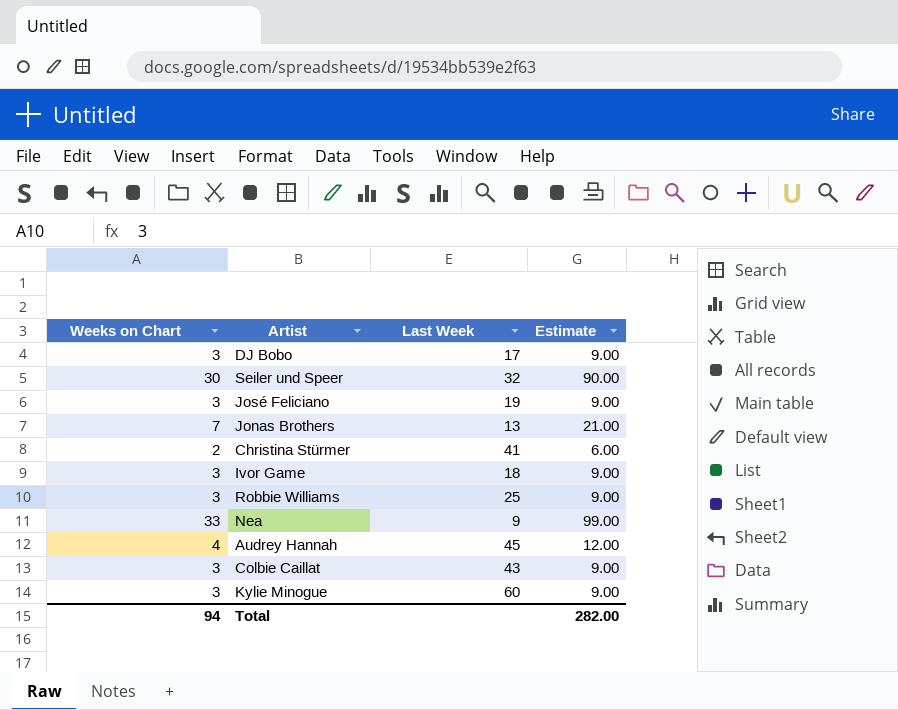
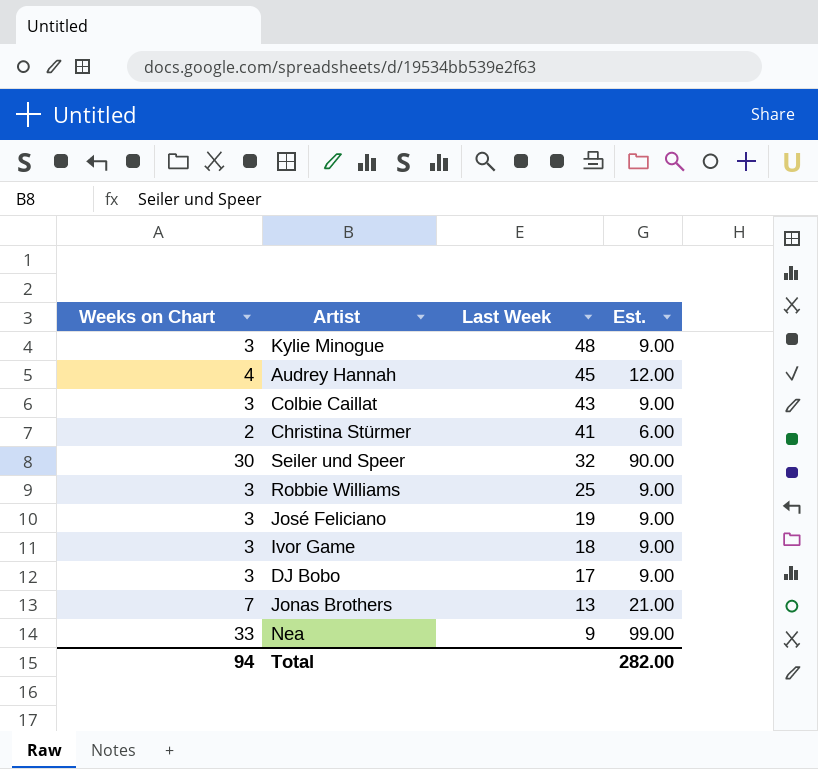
row order: none -> Last Week descending
column name: Estimate -> Est.
Kylie Minogue | Last Week: 60 -> 48

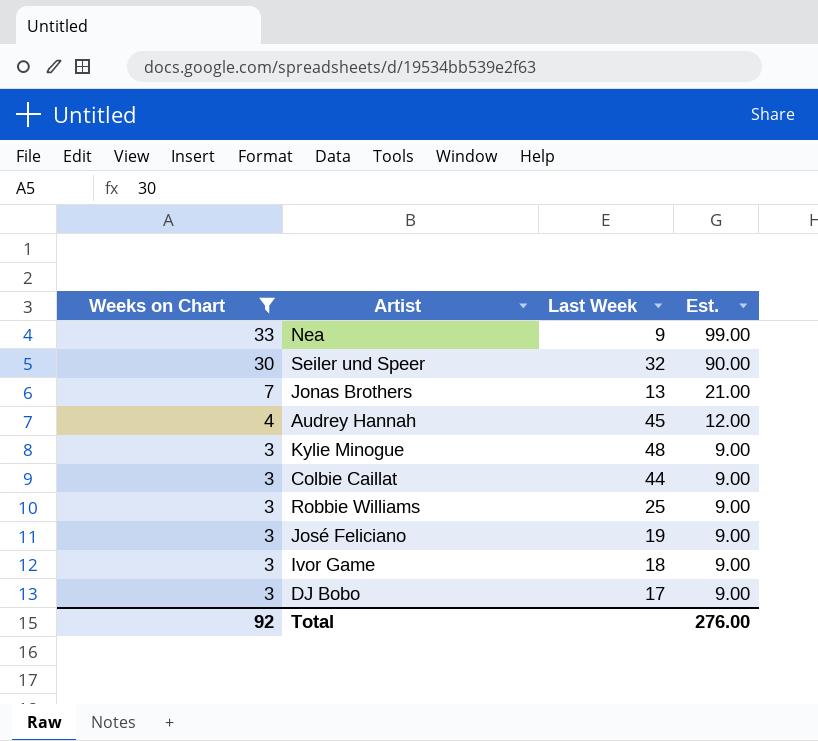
filter: none -> Weeks on Chart != 2
row order: Last Week descending -> Weeks on Chart descending
Colbie Caillat | Last Week: 43 -> 44
Total | Weeks on Chart: 94 -> 92
Total | Est.: 282.00 -> 276.00

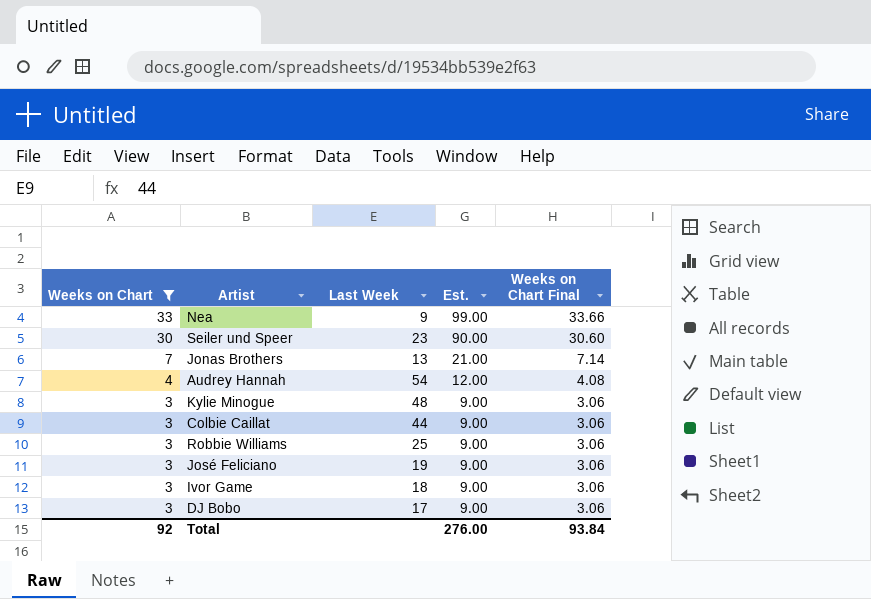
column Weeks on Chart Final | formula: none -> [Weeks on Chart] * 1.02
Seiler und Speer | Last Week: 32 -> 23
Audrey Hannah | Last Week: 45 -> 54

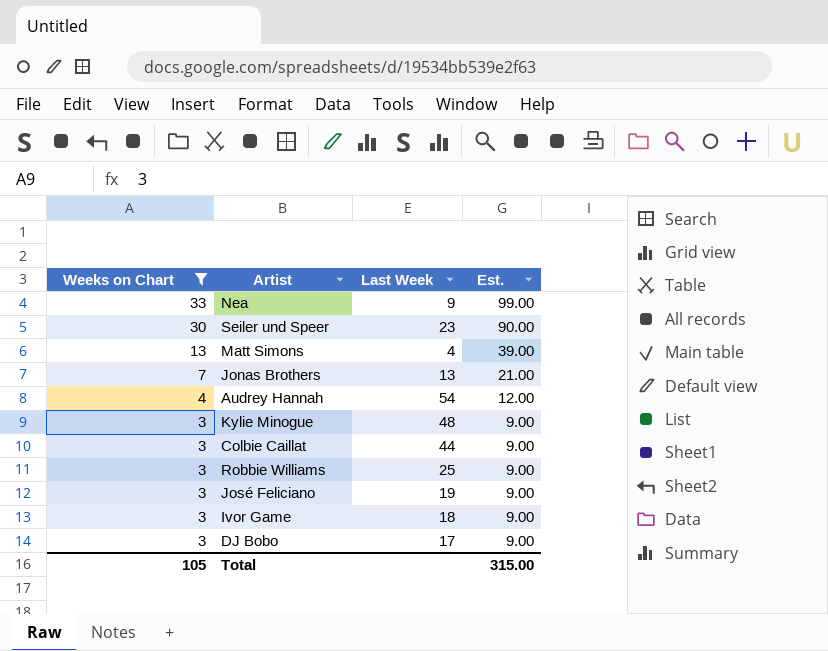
column Weeks on Chart Final | formula: [Weeks on Chart] * 1.02 -> none
row Matt Simons: none -> 13 | 4 | 39.00
Total | Weeks on Chart: 92 -> 105
Total | Est.: 276.00 -> 315.00

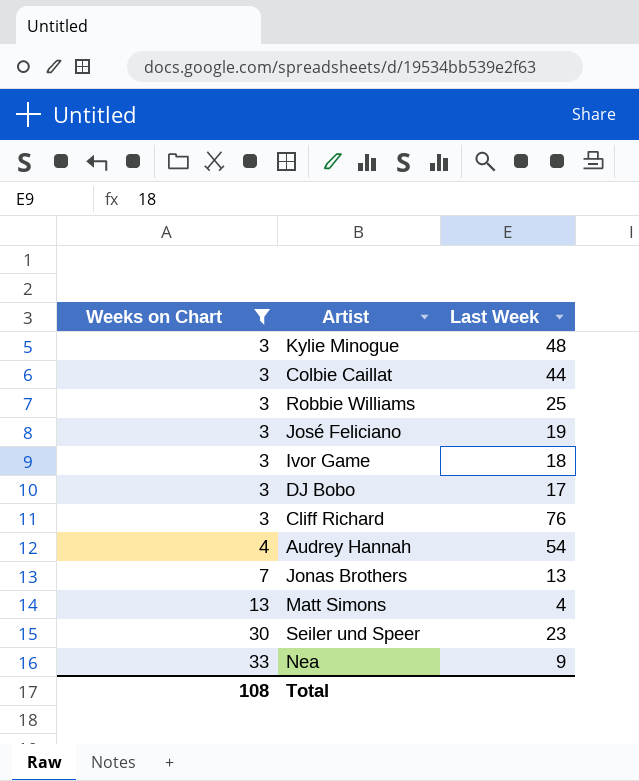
row order: Weeks on Chart descending -> Weeks on Chart ascending
column Est. | formula: [Weeks on Chart] * 3 -> none
row Cliff Richard: none -> 3 | 76
Total | Weeks on Chart: 105 -> 108

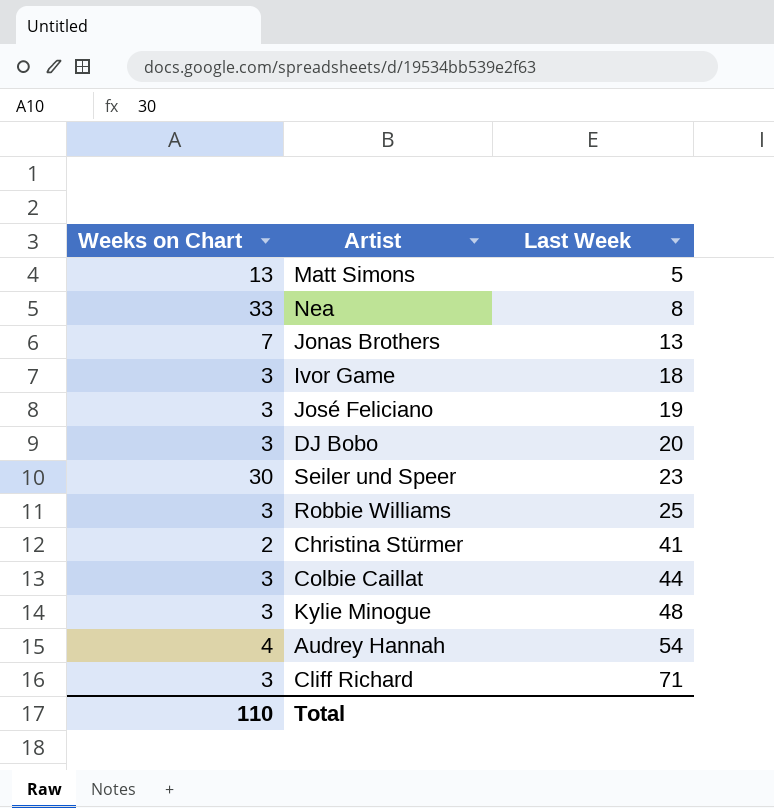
filter: Weeks on Chart != 2 -> none
row order: Weeks on Chart ascending -> Last Week ascending
Matt Simons | Last Week: 4 -> 5
Nea | Last Week: 9 -> 8
DJ Bobo | Last Week: 17 -> 20
Cliff Richard | Last Week: 76 -> 71
Total | Weeks on Chart: 108 -> 110

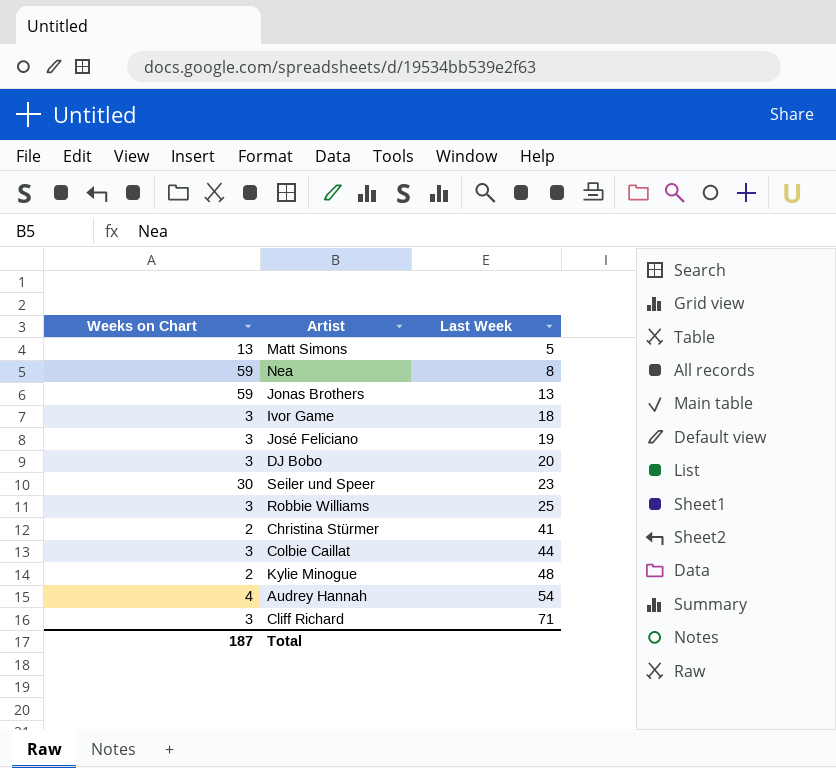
Nea | Weeks on Chart: 33 -> 59
Jonas Brothers | Weeks on Chart: 7 -> 59
Kylie Minogue | Weeks on Chart: 3 -> 2
Total | Weeks on Chart: 110 -> 187

